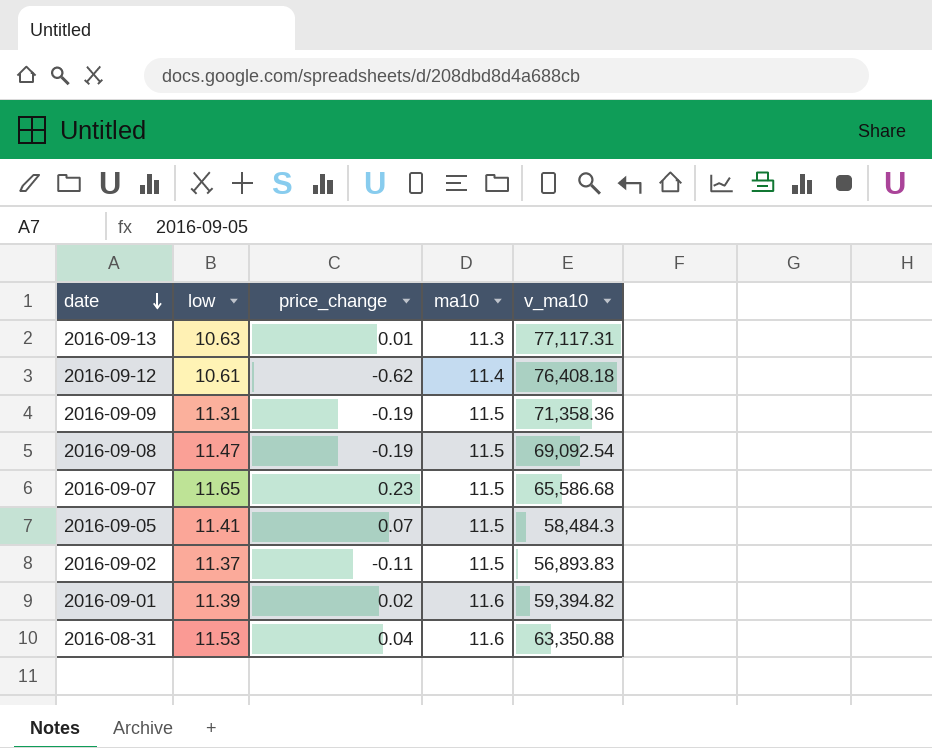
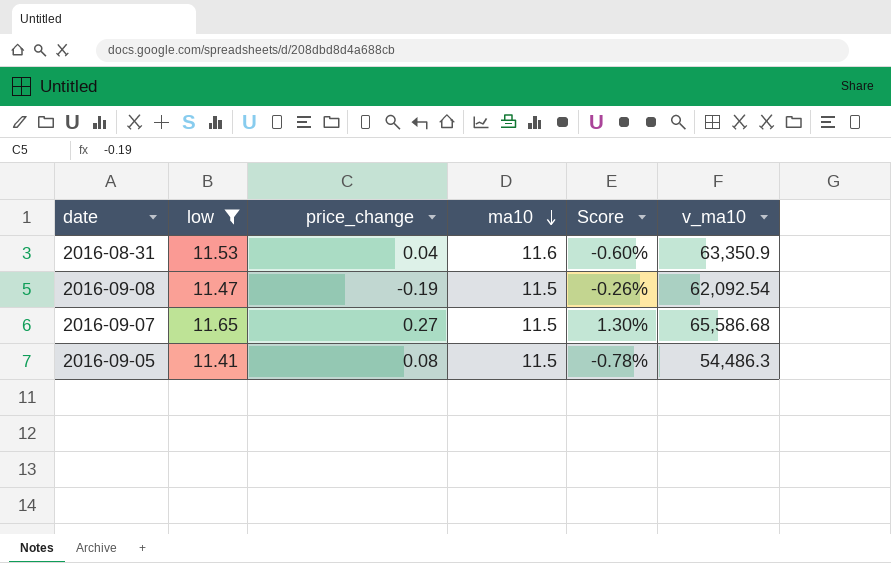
filter: none -> low >= 11.41
row order: date descending -> ma10 descending
column Score | formula: none -> ([low] - [ma10]) / [ma10]
2016-08-31 | v_ma10: 63,350.88 -> 63,350.9
2016-09-08 | v_ma10: 69,092.54 -> 62,092.54
2016-09-07 | price_change: 0.23 -> 0.27
2016-09-05 | price_change: 0.07 -> 0.08
2016-09-05 | v_ma10: 58,484.3 -> 54,486.3

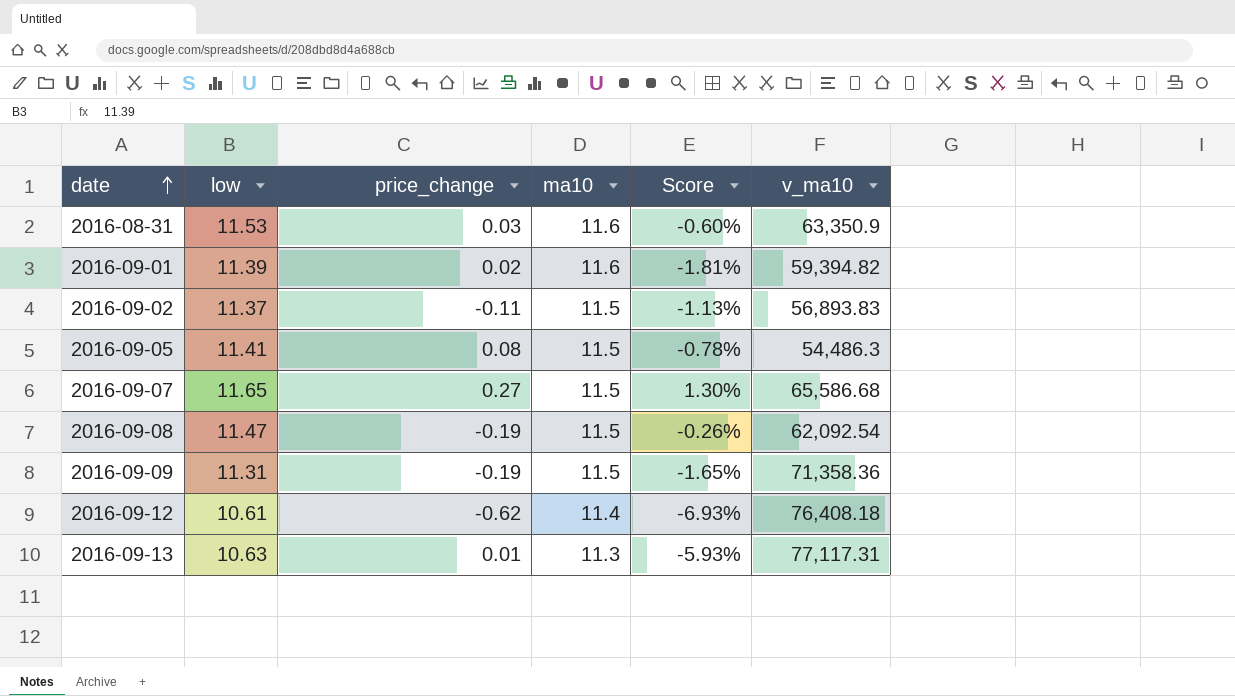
filter: low >= 11.41 -> none
row order: ma10 descending -> date ascending
2016-08-31 | price_change: 0.04 -> 0.03

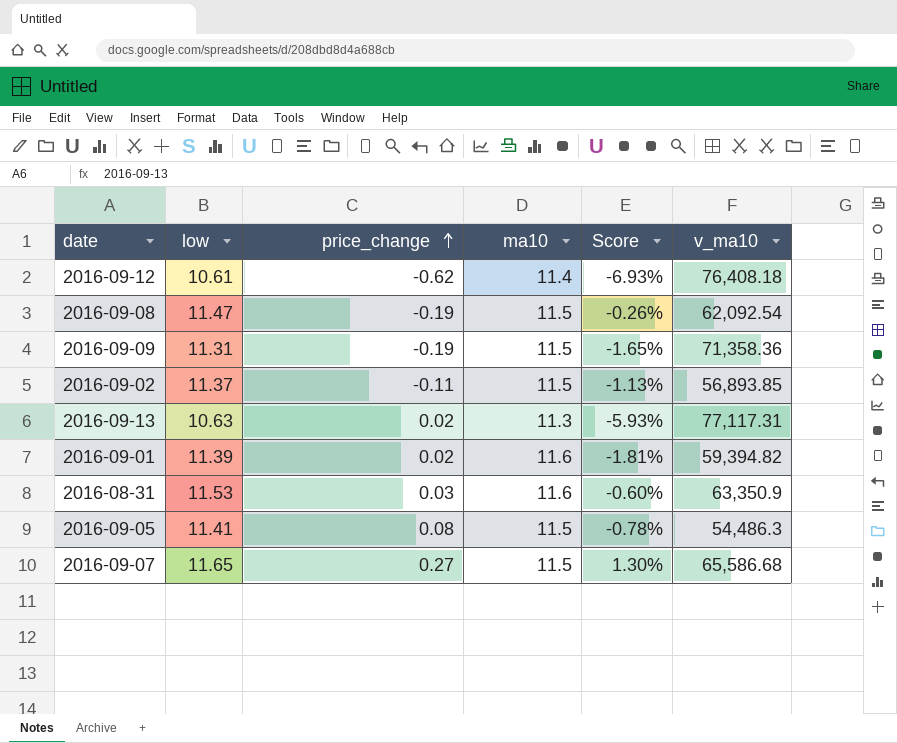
row order: date ascending -> price_change ascending
2016-09-02 | v_ma10: 56,893.83 -> 56,893.85
2016-09-13 | price_change: 0.01 -> 0.02

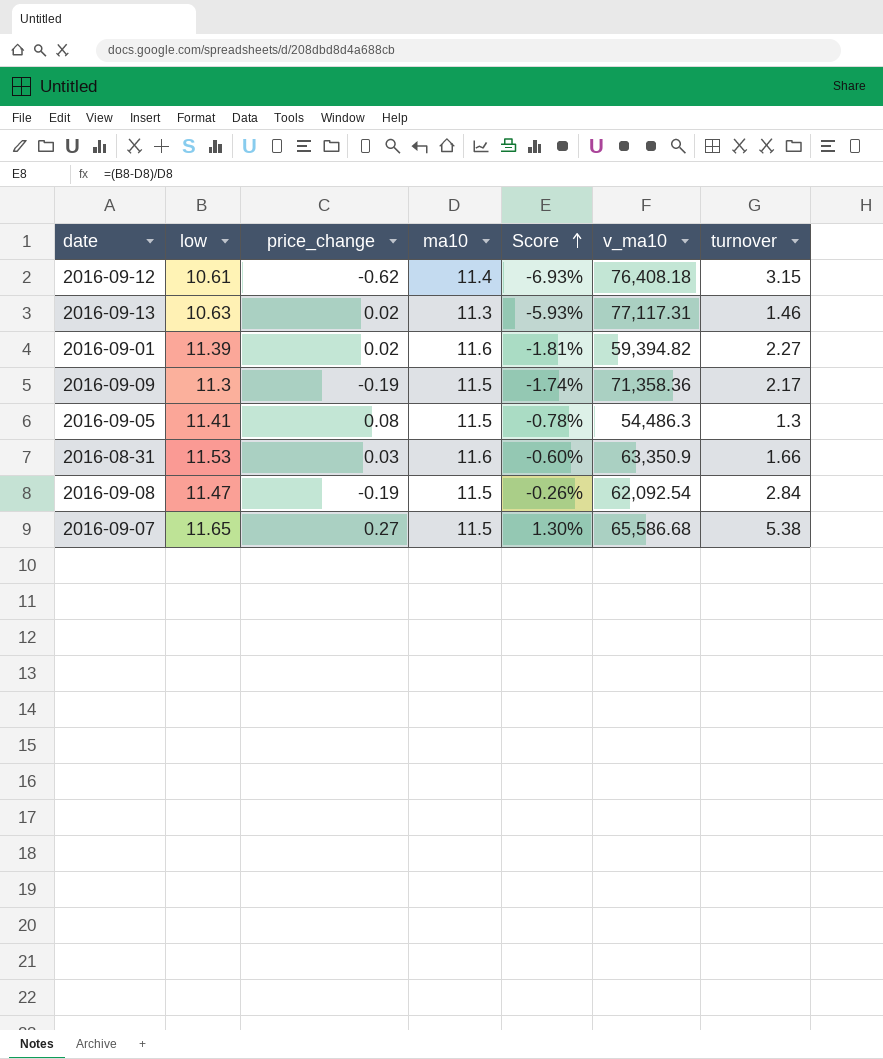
row order: price_change ascending -> Score ascending
column turnover | position: none -> 7
row 2016-09-02: 11.37 | -0.11 | 11.5 | -1.13% | 56,893.85 -> none
2016-09-09 | low: 11.31 -> 11.3
2016-09-09 | Score: -1.65% -> -1.74%

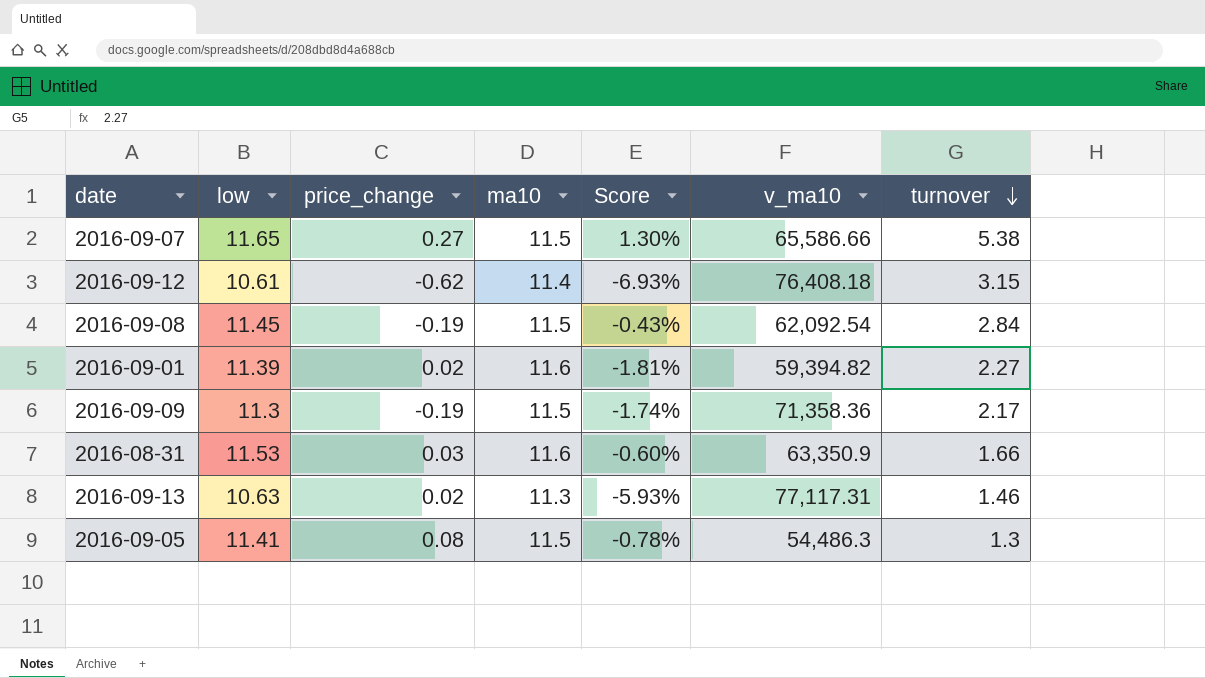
row order: Score ascending -> turnover descending
2016-09-07 | v_ma10: 65,586.68 -> 65,586.66
2016-09-08 | low: 11.47 -> 11.45
2016-09-08 | Score: -0.26% -> -0.43%

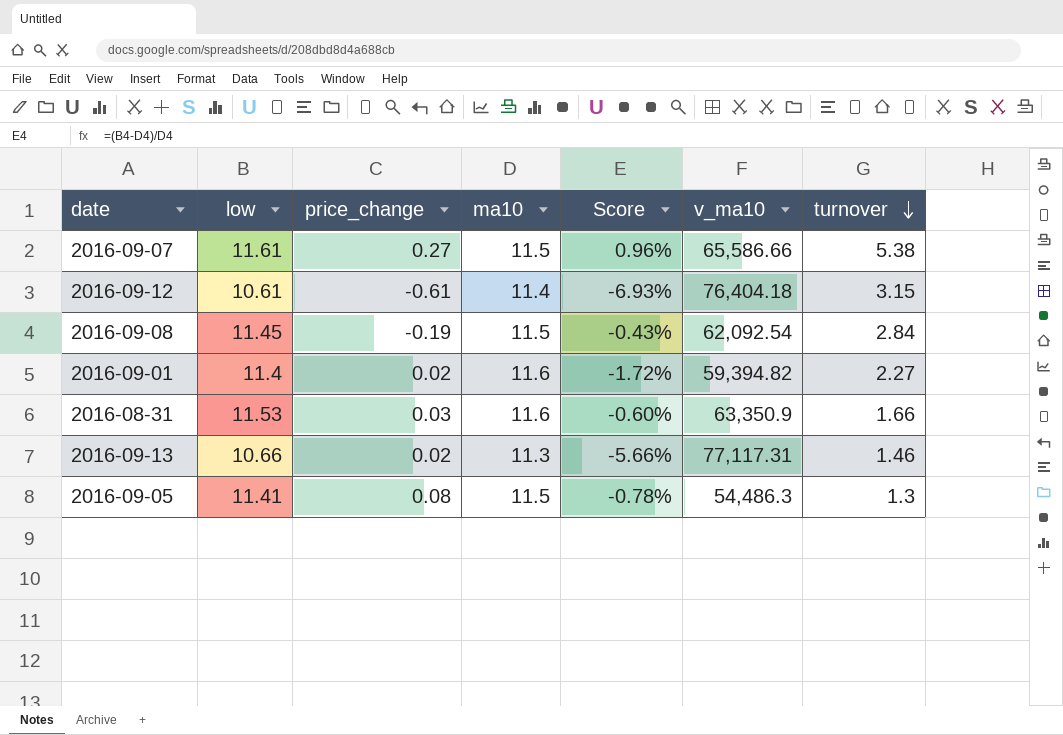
row 2016-09-09: 11.3 | -0.19 | 11.5 | -1.74% | 71,358.36 | 2.17 -> none
2016-09-07 | low: 11.65 -> 11.61
2016-09-07 | Score: 1.30% -> 0.96%
2016-09-12 | price_change: -0.62 -> -0.61
2016-09-12 | v_ma10: 76,408.18 -> 76,404.18
2016-09-01 | low: 11.39 -> 11.4
2016-09-01 | Score: -1.81% -> -1.72%
2016-09-13 | low: 10.63 -> 10.66
2016-09-13 | Score: -5.93% -> -5.66%

